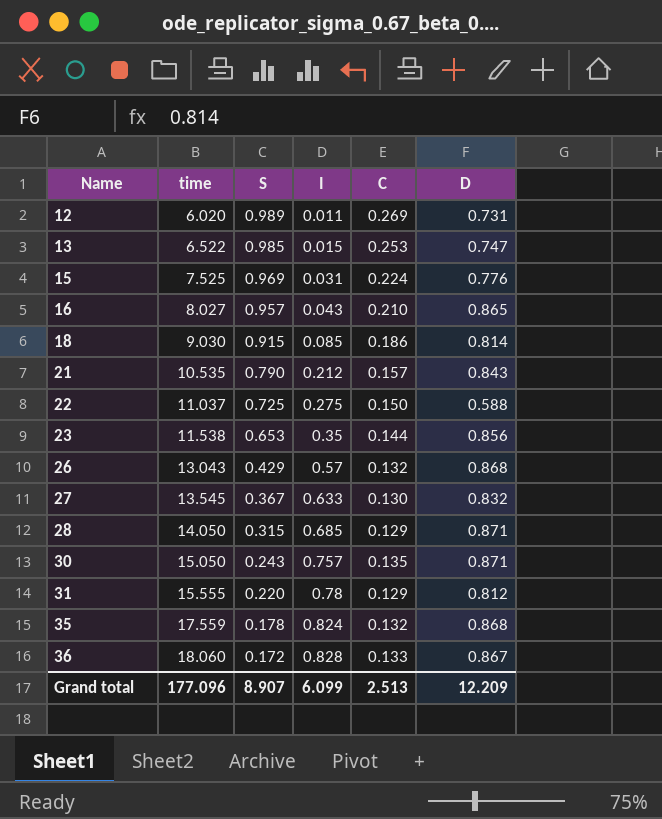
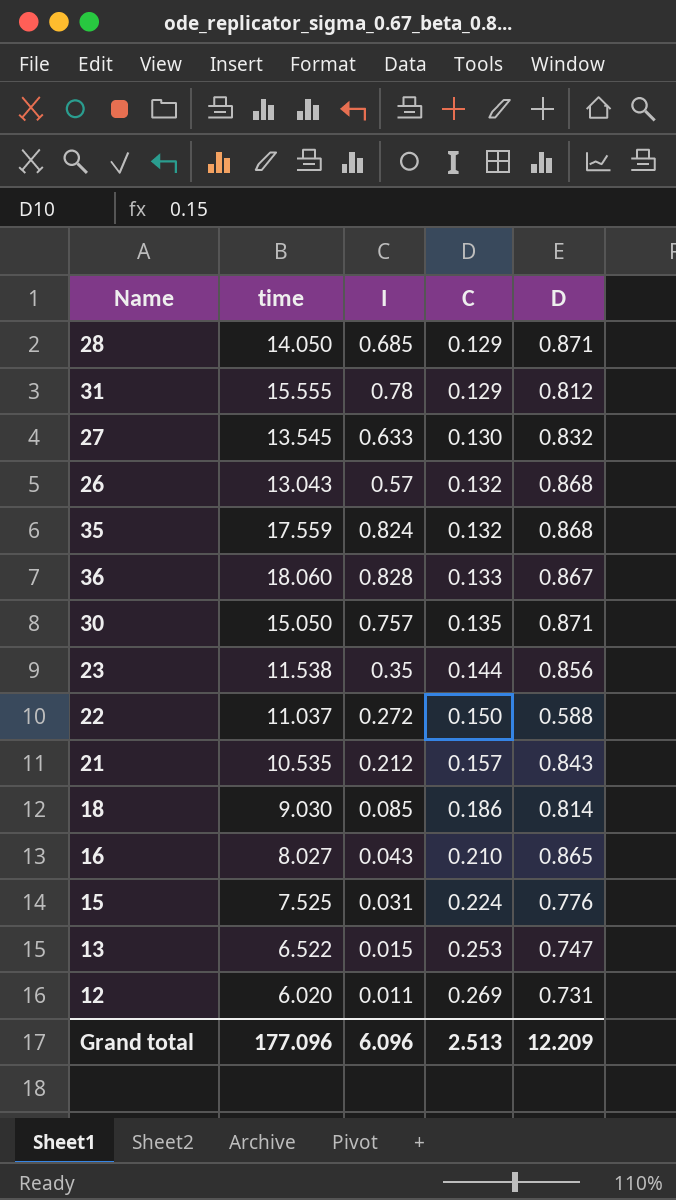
row order: Name ascending -> C ascending
column S | position: 3 -> none
22 | I: 0.275 -> 0.272
Grand total | I: 6.099 -> 6.096

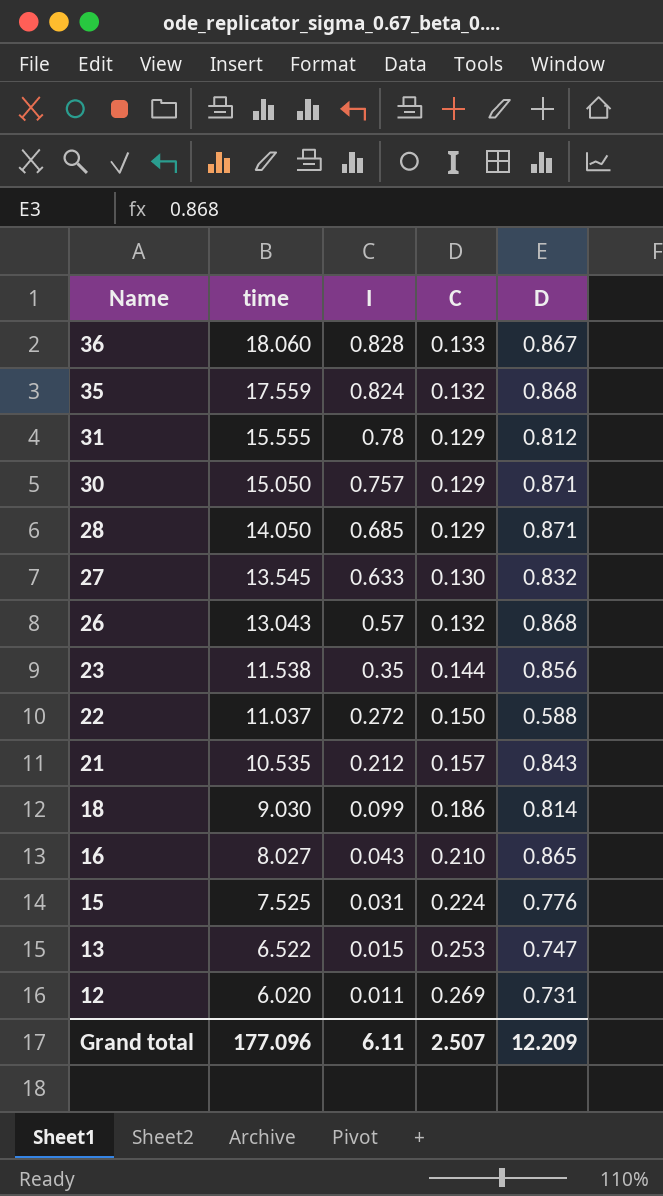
row order: C ascending -> Name descending
30 | C: 0.135 -> 0.129
18 | I: 0.085 -> 0.099
Grand total | I: 6.096 -> 6.11
Grand total | C: 2.513 -> 2.507

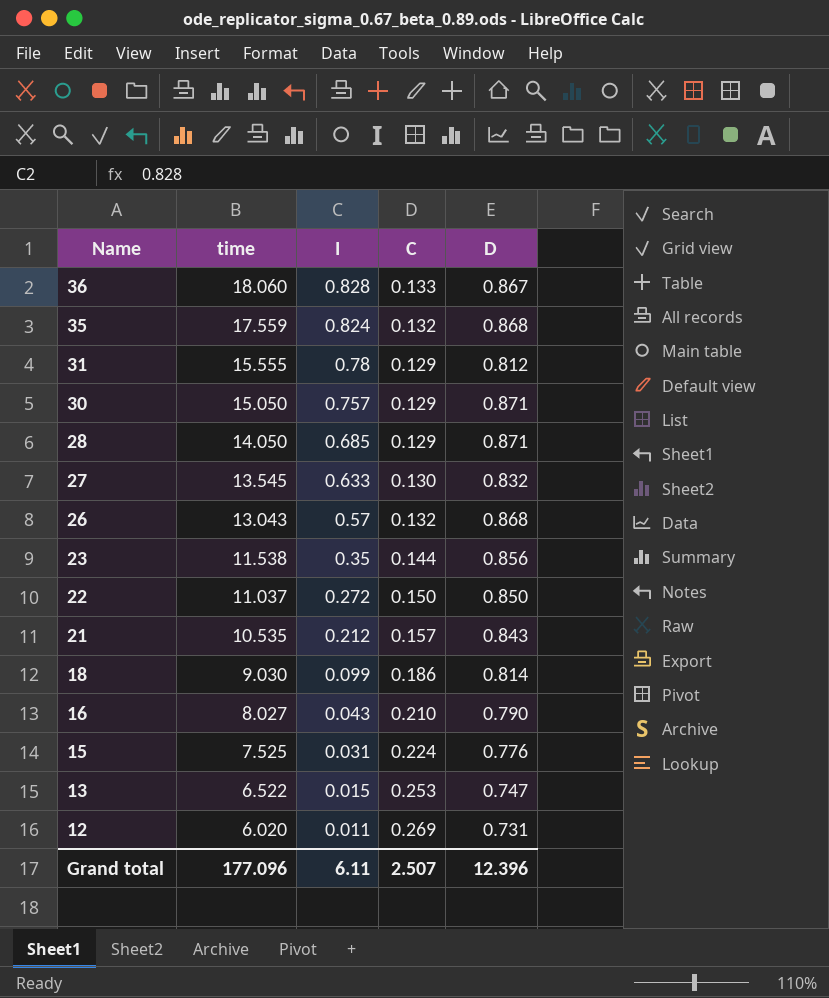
22 | D: 0.588 -> 0.850
16 | D: 0.865 -> 0.790
Grand total | D: 12.209 -> 12.396

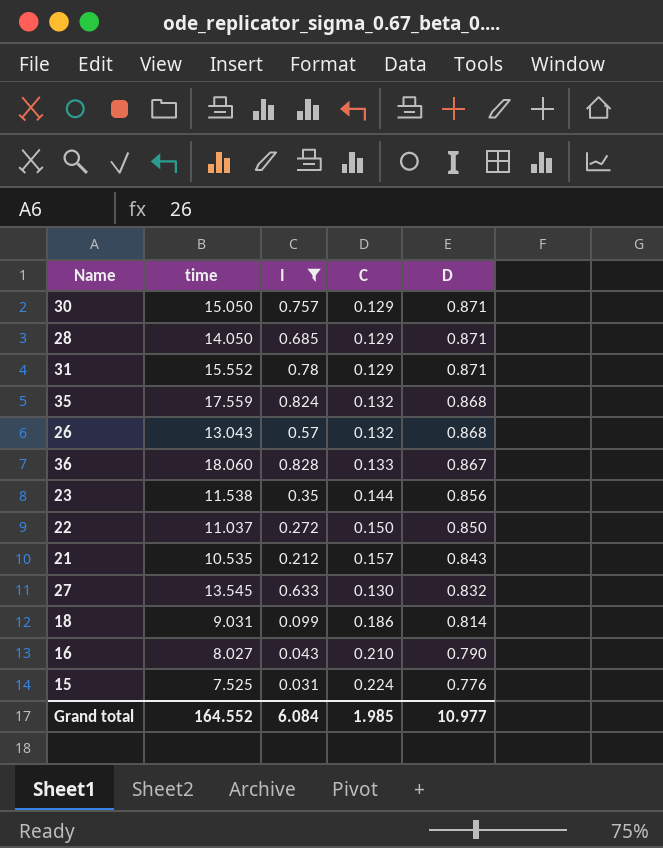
filter: none -> I >= 0.031
row order: Name descending -> D descending
31 | time: 15.555 -> 15.552
31 | D: 0.812 -> 0.871
18 | time: 9.030 -> 9.031
Grand total | time: 177.096 -> 164.552
Grand total | I: 6.11 -> 6.084
Grand total | C: 2.507 -> 1.985
Grand total | D: 12.396 -> 10.977

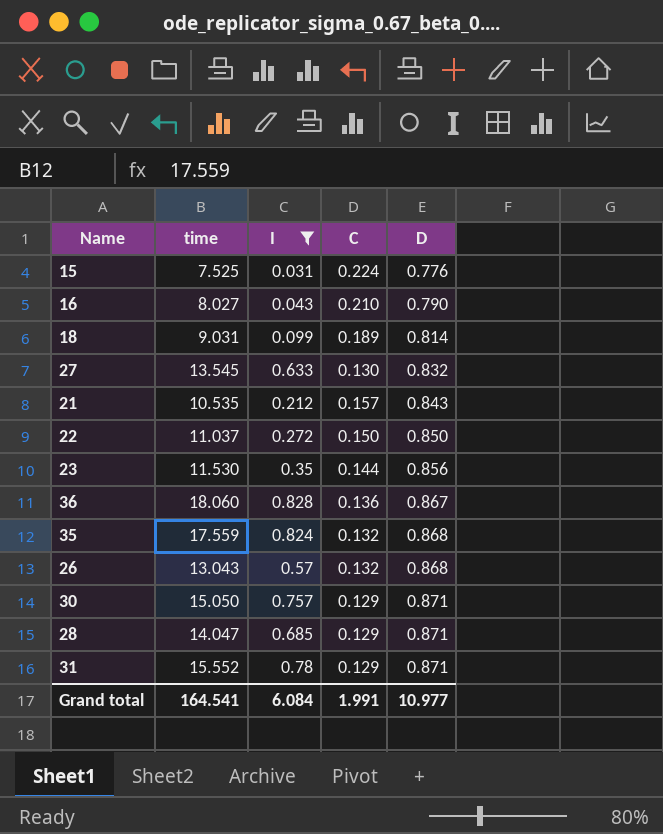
row order: D descending -> D ascending
18 | C: 0.186 -> 0.189
23 | time: 11.538 -> 11.530
36 | C: 0.133 -> 0.136
28 | time: 14.050 -> 14.047
Grand total | time: 164.552 -> 164.541
Grand total | C: 1.985 -> 1.991

